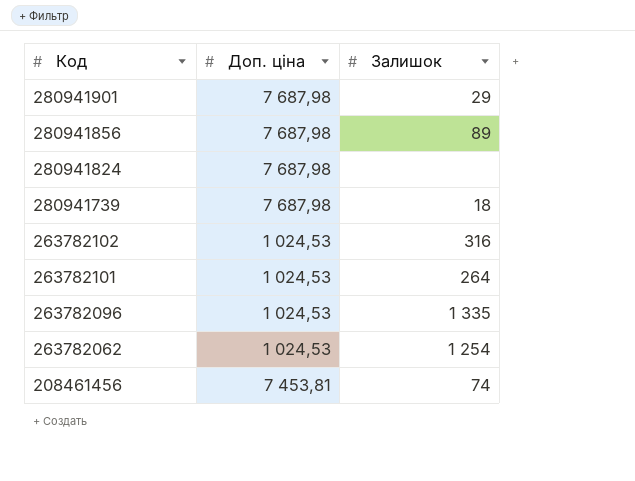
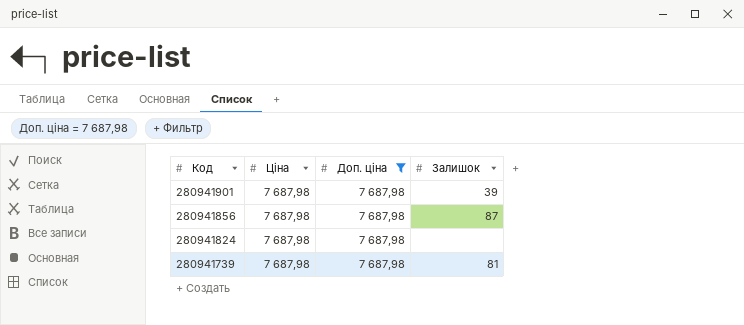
filter: none -> Доп. ціна = 7 687,98
column Ціна | position: none -> 2
280941901 | Залишок: 29 -> 39
280941856 | Залишок: 89 -> 87
280941739 | Залишок: 18 -> 81

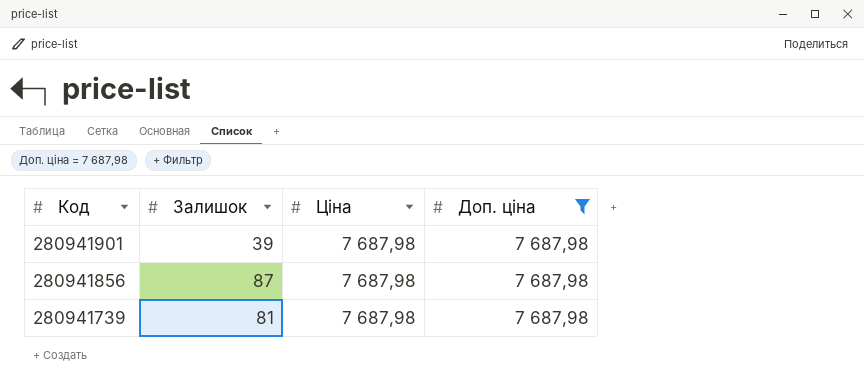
column Залишок | position: 4 -> 2
row 280941824: 7 687,98 | 7 687,98 | none -> none

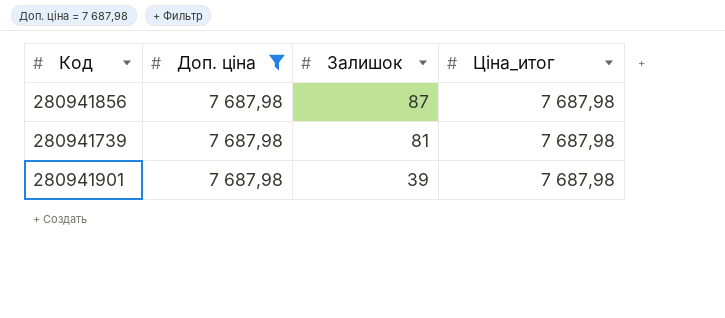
row order: Код descending -> Залишок descending
column Доп. ціна | position: 4 -> 2
column name: Ціна -> Ціна_итог

